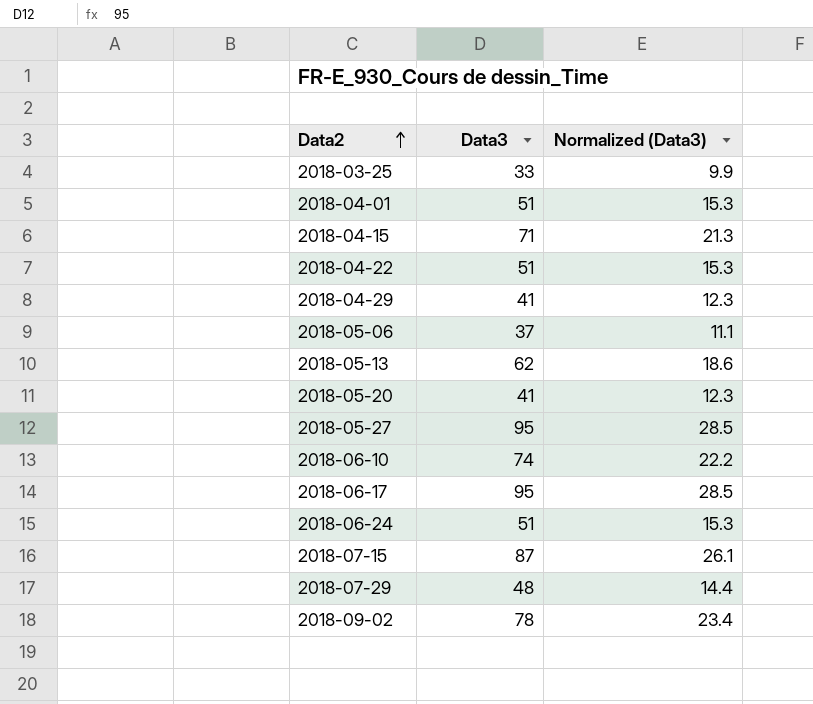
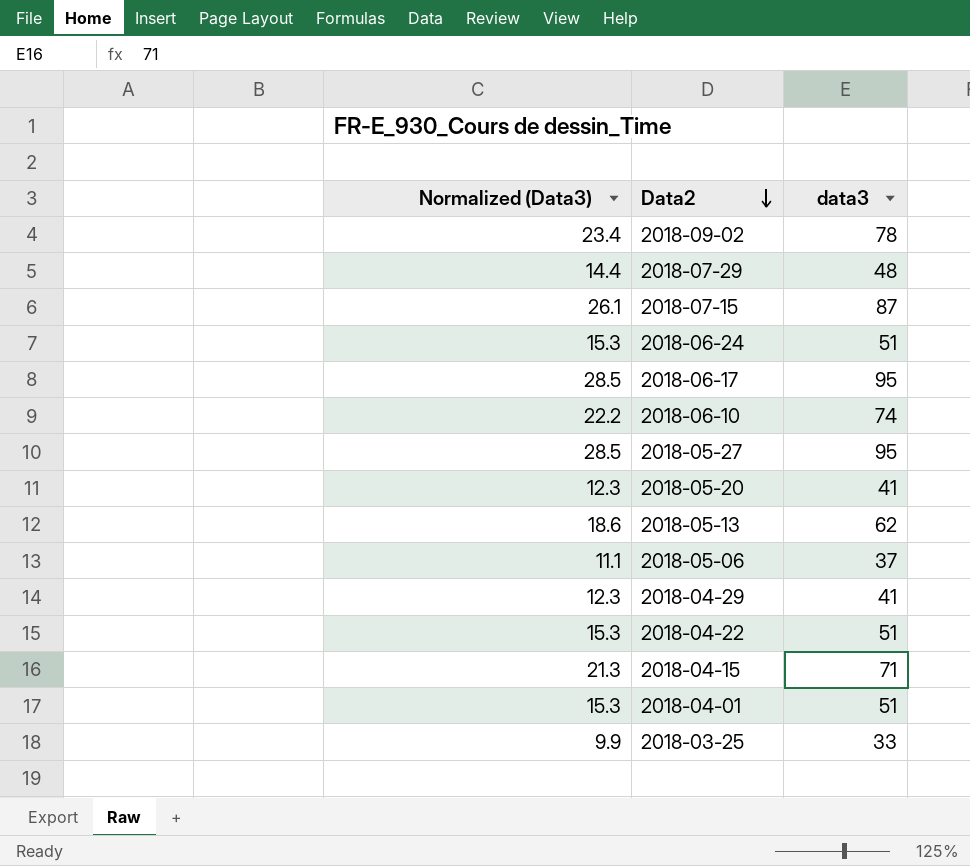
row order: Data2 ascending -> Data2 descending
column Normalized (Data3) | position: 3 -> 1
column name: Data3 -> data3

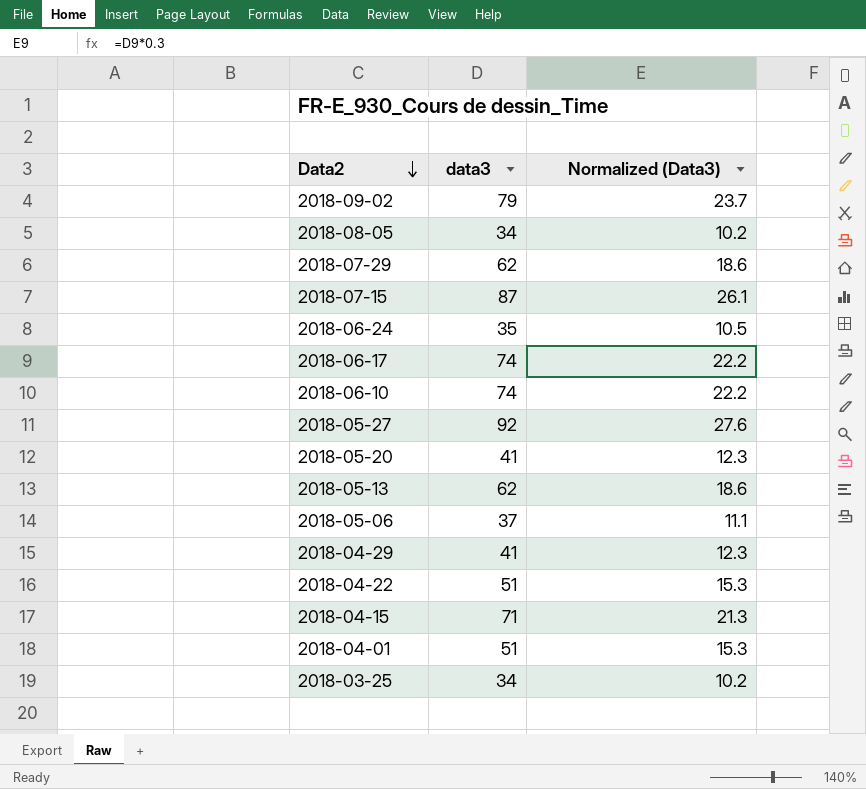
column Normalized (Data3) | position: 1 -> 3
2018-09-02 | data3: 78 -> 79
2018-09-02 | Normalized (Data3): 23.4 -> 23.7
row 2018-08-05: none -> 34 | 10.2
2018-07-29 | data3: 48 -> 62
2018-07-29 | Normalized (Data3): 14.4 -> 18.6
2018-06-24 | data3: 51 -> 35
2018-06-24 | Normalized (Data3): 15.3 -> 10.5
2018-06-17 | data3: 95 -> 74
2018-06-17 | Normalized (Data3): 28.5 -> 22.2
2018-05-27 | data3: 95 -> 92
2018-05-27 | Normalized (Data3): 28.5 -> 27.6
2018-03-25 | data3: 33 -> 34
2018-03-25 | Normalized (Data3): 9.9 -> 10.2

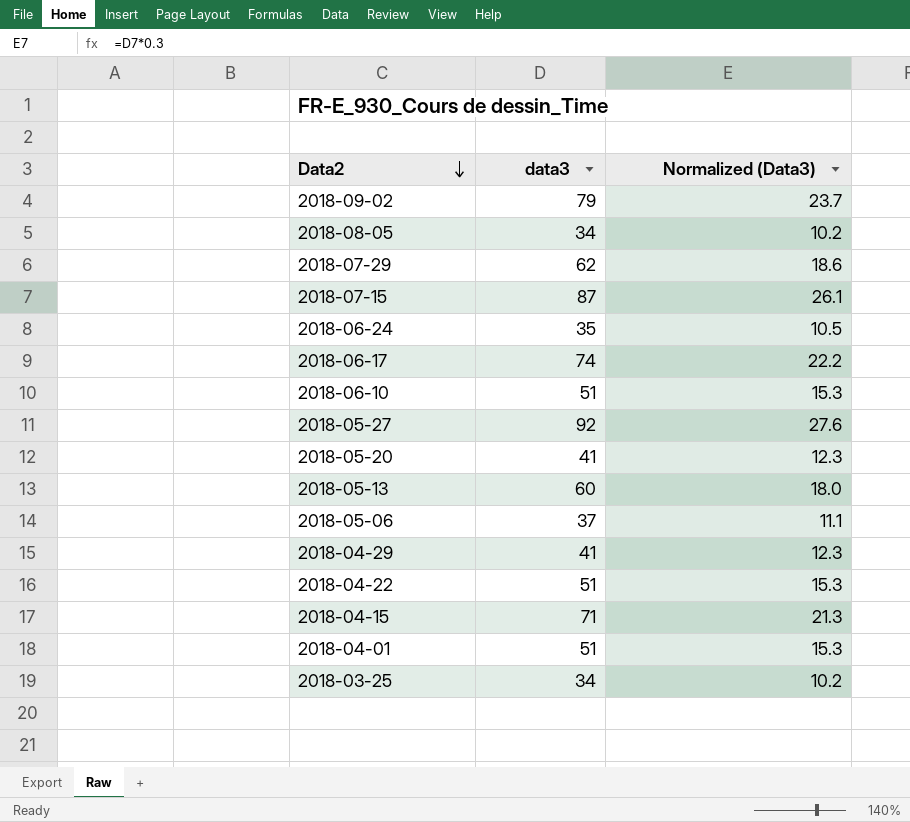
2018-06-10 | data3: 74 -> 51
2018-06-10 | Normalized (Data3): 22.2 -> 15.3
2018-05-13 | data3: 62 -> 60
2018-05-13 | Normalized (Data3): 18.6 -> 18.0

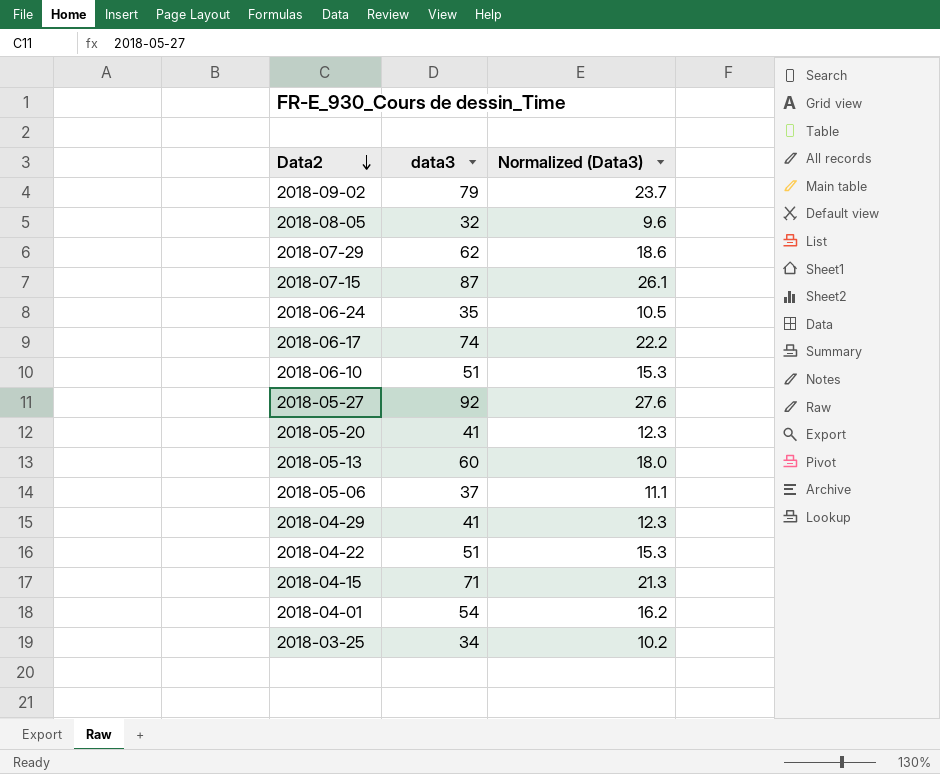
2018-08-05 | data3: 34 -> 32
2018-08-05 | Normalized (Data3): 10.2 -> 9.6
2018-04-01 | data3: 51 -> 54
2018-04-01 | Normalized (Data3): 15.3 -> 16.2

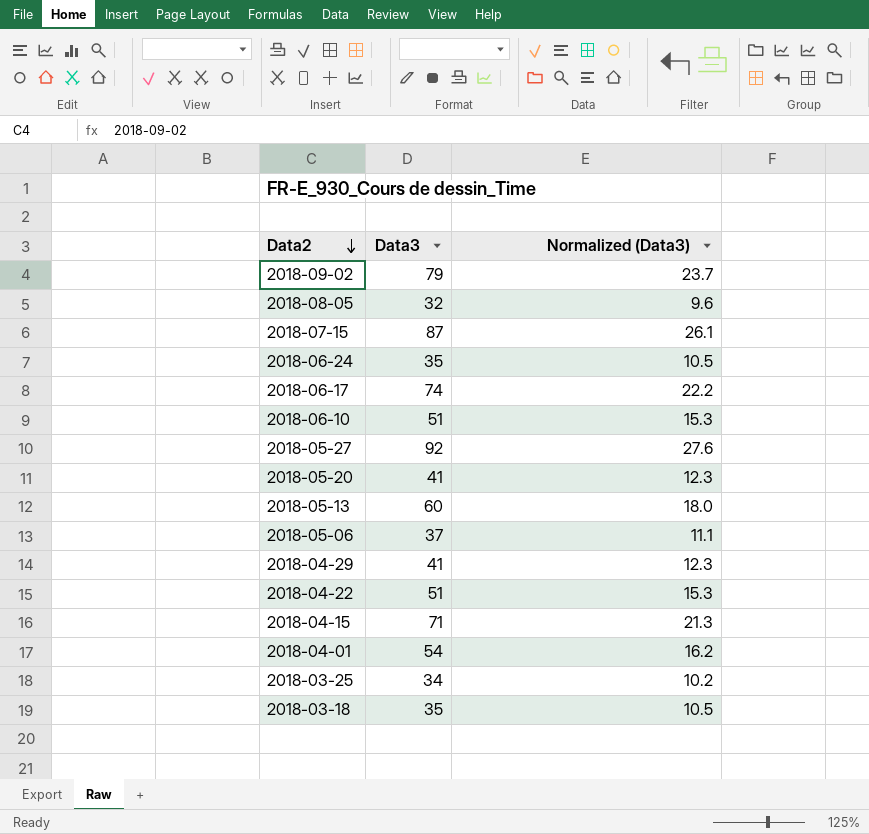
column name: data3 -> Data3
row 2018-07-29: 62 | 18.6 -> none
row 2018-03-18: none -> 35 | 10.5

